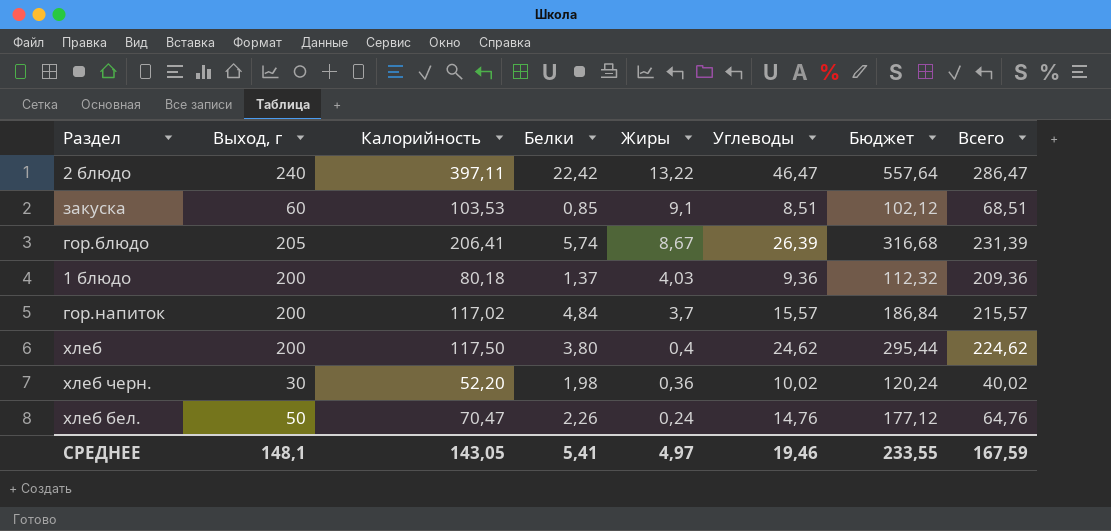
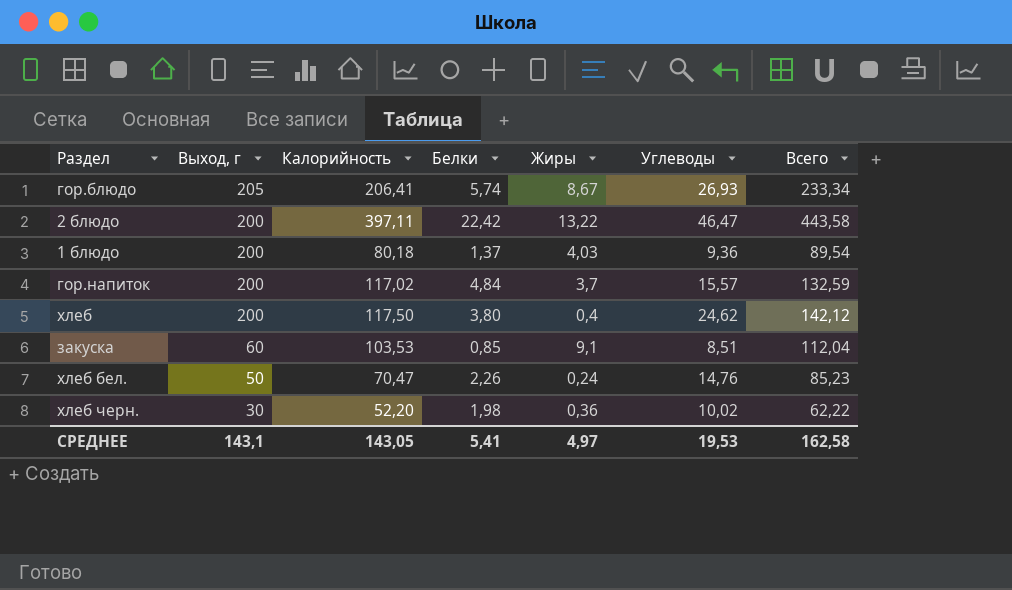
row order: Жиры descending -> Выход, г descending
column Бюджет | formula: [Углеводы] * 12 -> none
column Всего | formula: [Выход, г] + [Углеводы] -> [Калорийность] + [Углеводы]
гор.блюдо | Углеводы: 26,39 -> 26,93
2 блюдо | Выход, г: 240 -> 200
СРЕДНЕЕ | Выход, г: 148,1 -> 143,1
СРЕДНЕЕ | Углеводы: 19,46 -> 19,53
СРЕДНЕЕ | Всего: 167,59 -> 162,58

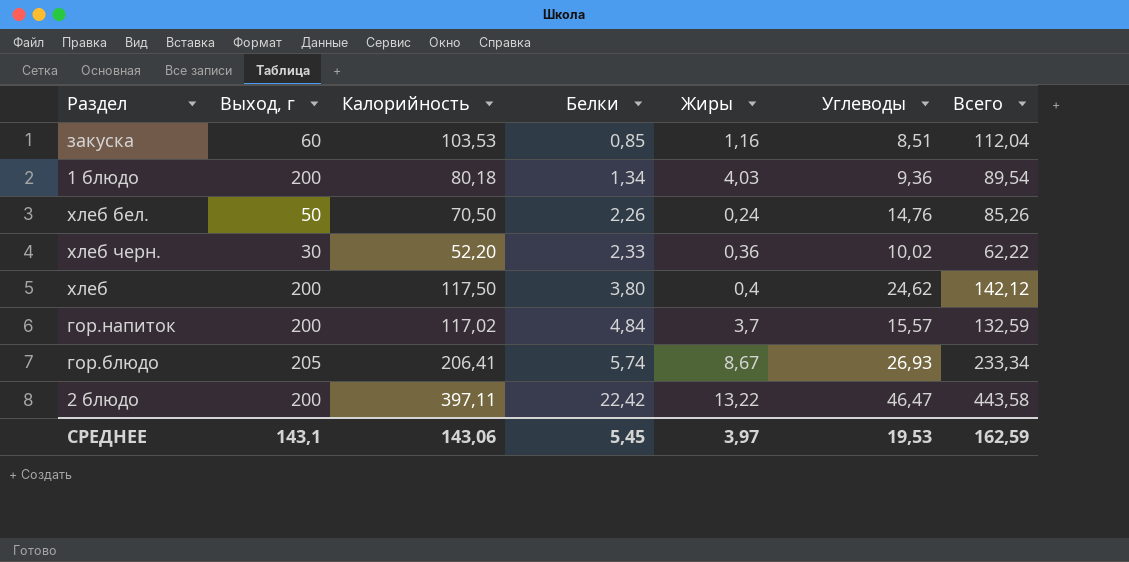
row order: Выход, г descending -> Белки ascending
закуска | Жиры: 9,1 -> 1,16
1 блюдо | Белки: 1,37 -> 1,34
хлеб бел. | Калорийность: 70,47 -> 70,50
хлеб бел. | Всего: 85,23 -> 85,26
хлеб черн. | Белки: 1,98 -> 2,33
СРЕДНЕЕ | Калорийность: 143,05 -> 143,06
СРЕДНЕЕ | Белки: 5,41 -> 5,45
СРЕДНЕЕ | Жиры: 4,97 -> 3,97
СРЕДНЕЕ | Всего: 162,58 -> 162,59

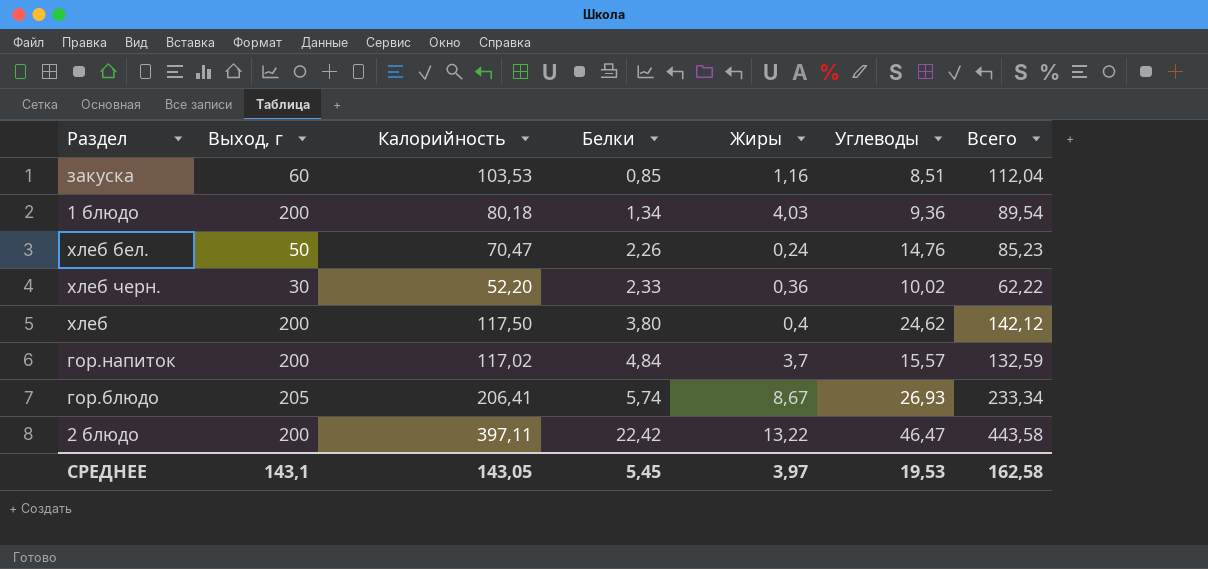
хлеб бел. | Калорийность: 70,50 -> 70,47
хлеб бел. | Всего: 85,26 -> 85,23
СРЕДНЕЕ | Калорийность: 143,06 -> 143,05
СРЕДНЕЕ | Всего: 162,59 -> 162,58

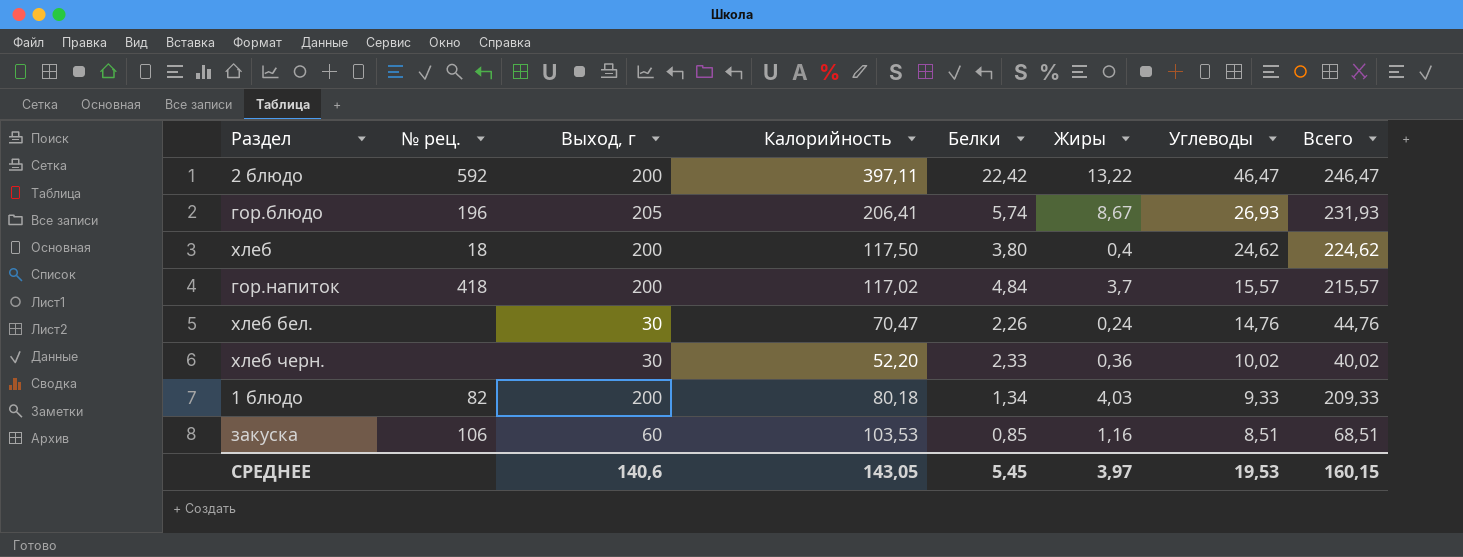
row order: Белки ascending -> Углеводы descending
column № рец. | position: none -> 2
column Всего | formula: [Калорийность] + [Углеводы] -> [Выход, г] + [Углеводы]
хлеб бел. | Выход, г: 50 -> 30
1 блюдо | Углеводы: 9,36 -> 9,33
СРЕДНЕЕ | Выход, г: 143,1 -> 140,6
СРЕДНЕЕ | Всего: 162,58 -> 160,15

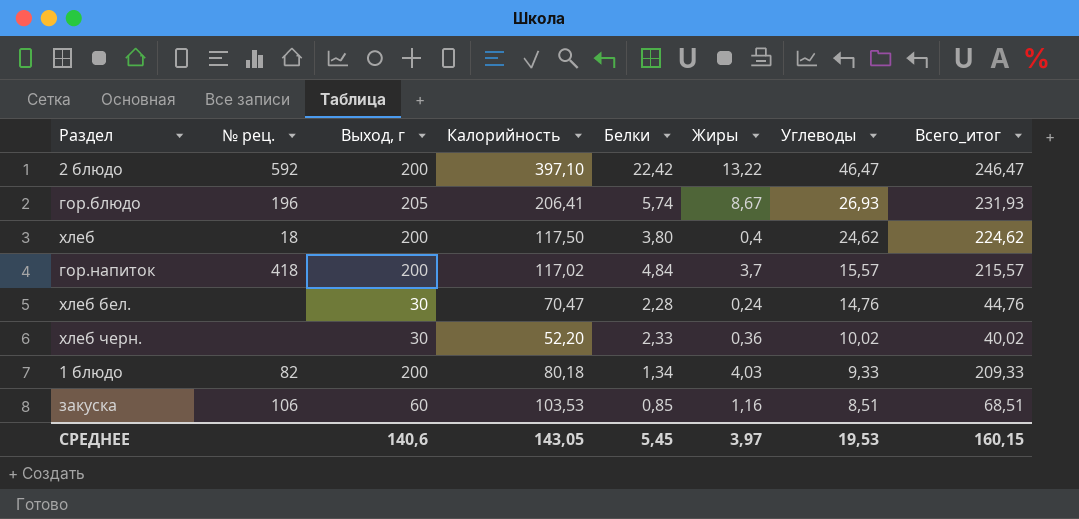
column name: Всего -> Всего_итог
2 блюдо | Калорийность: 397,11 -> 397,10
хлеб бел. | Белки: 2,26 -> 2,28

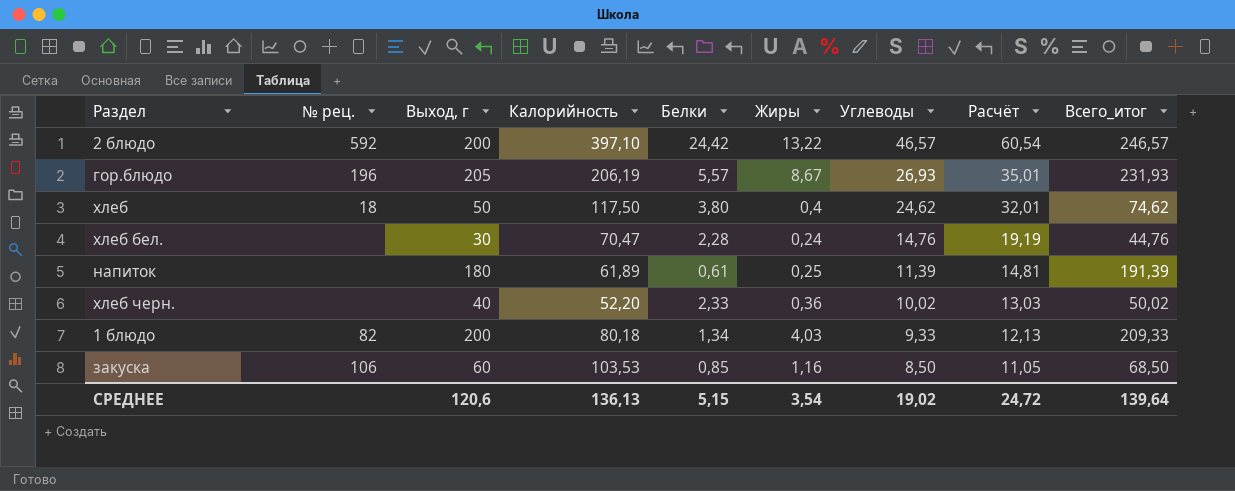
column Расчёт | formula: none -> [Углеводы] * 1,3
row гор.напиток: 418 | 200 | 117,02 | 4,84 | 3,7 | 15,57 | 215,57 -> none
2 блюдо | Белки: 22,42 -> 24,42
2 блюдо | Углеводы: 46,47 -> 46,57
2 блюдо | Всего_итог: 246,47 -> 246,57
гор.блюдо | Калорийность: 206,41 -> 206,19
гор.блюдо | Белки: 5,74 -> 5,57
хлеб | Выход, г: 200 -> 50
хлеб | Всего_итог: 224,62 -> 74,62
row напиток: none -> none | 180 | 61,89 | 0,61 | 0,25 | 11,39 | 14,81 | 191,39
хлеб черн. | Выход, г: 30 -> 40
хлеб черн. | Всего_итог: 40,02 -> 50,02
закуска | Углеводы: 8,51 -> 8,50
закуска | Всего_итог: 68,51 -> 68,50
СРЕДНЕЕ | Выход, г: 140,6 -> 120,6
СРЕДНЕЕ | Калорийность: 143,05 -> 136,13
СРЕДНЕЕ | Белки: 5,45 -> 5,15
СРЕДНЕЕ | Жиры: 3,97 -> 3,54
СРЕДНЕЕ | Углеводы: 19,53 -> 19,02
СРЕДНЕЕ | Всего_итог: 160,15 -> 139,64

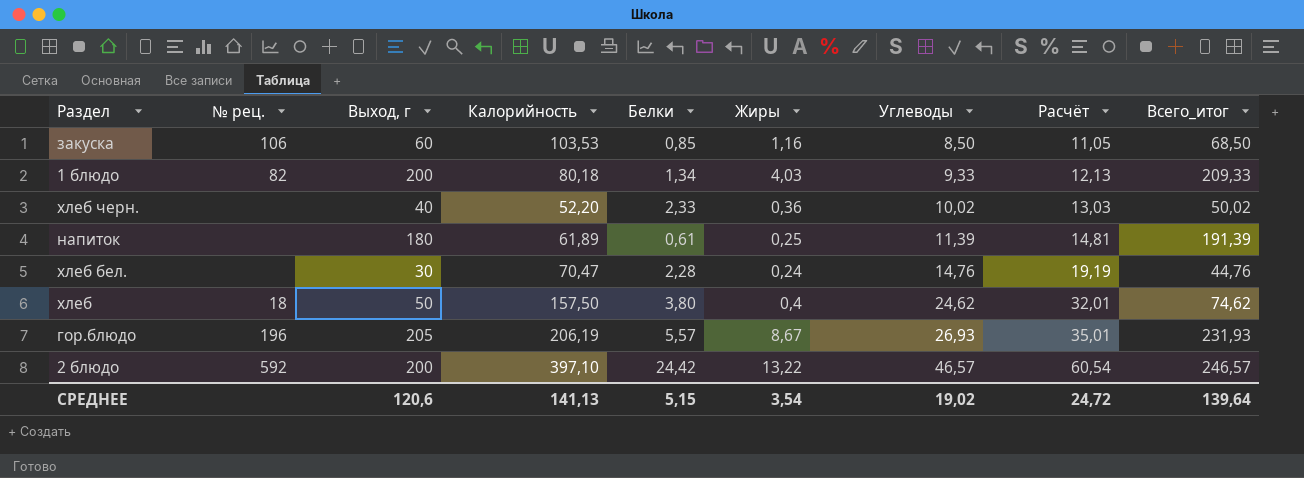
row order: Углеводы descending -> Углеводы ascending
хлеб | Калорийность: 117,50 -> 157,50
СРЕДНЕЕ | Калорийность: 136,13 -> 141,13

